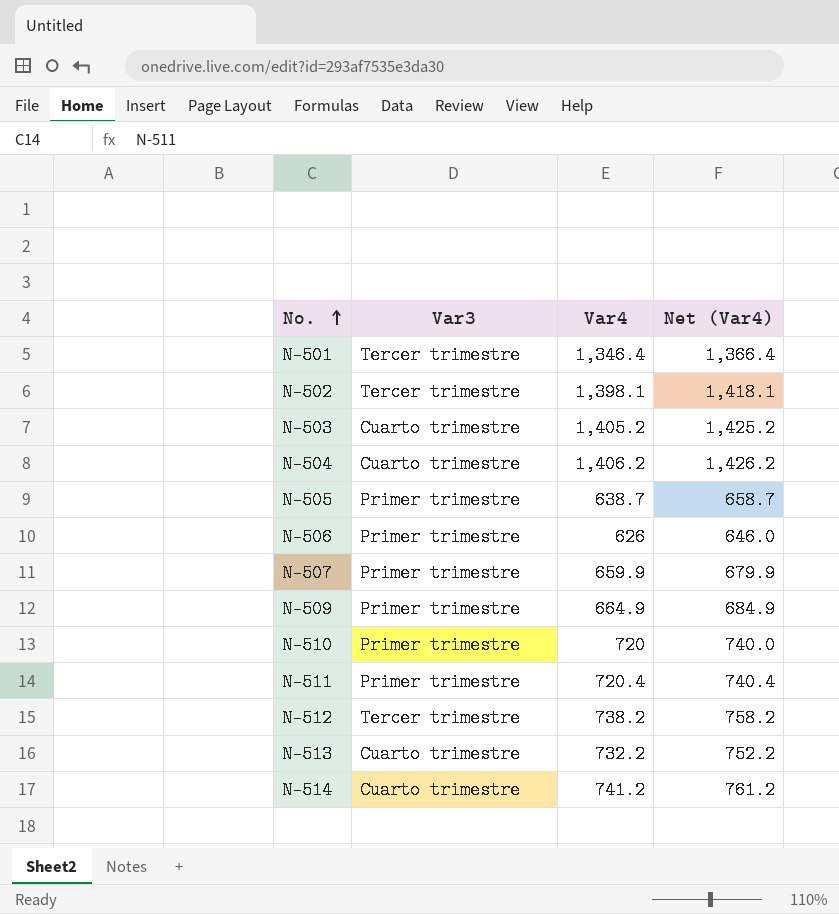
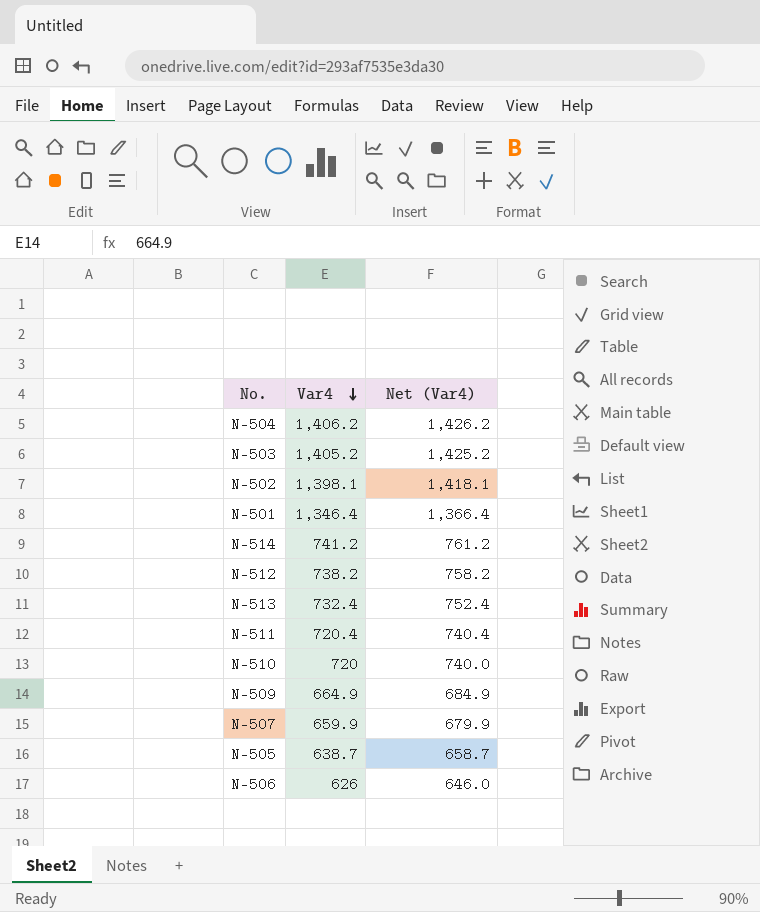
row order: No. ascending -> Var4 descending
column Var3 | position: 2 -> none
N-513 | Var4: 732.2 -> 732.4
N-513 | Net (Var4): 752.2 -> 752.4

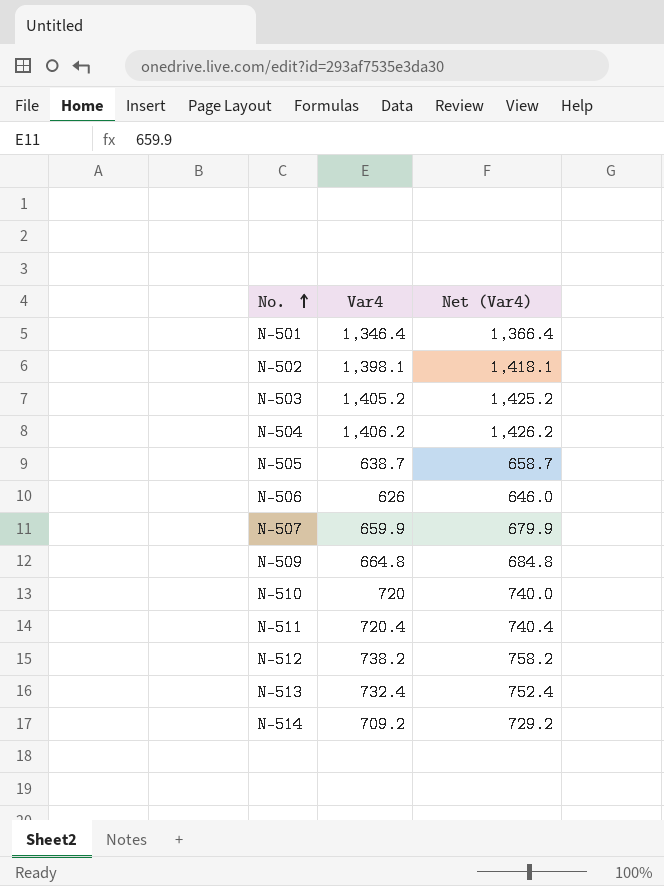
row order: Var4 descending -> No. ascending
N-509 | Var4: 664.9 -> 664.8
N-509 | Net (Var4): 684.9 -> 684.8
N-514 | Var4: 741.2 -> 709.2
N-514 | Net (Var4): 761.2 -> 729.2

